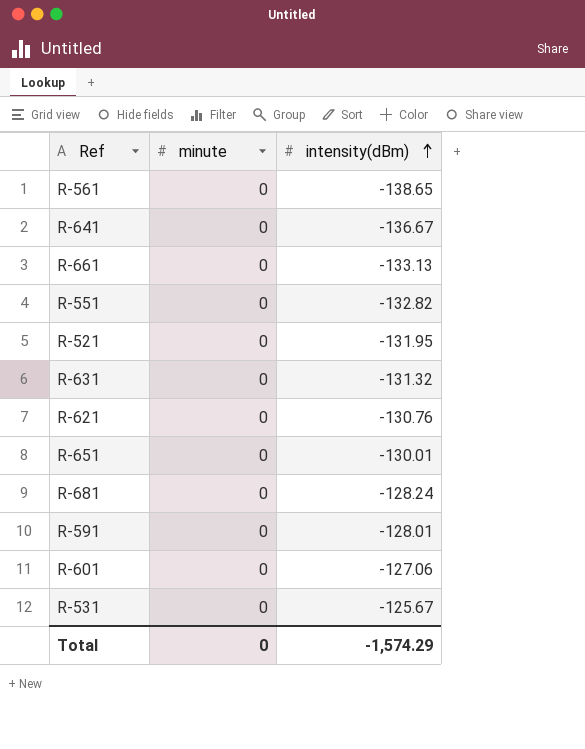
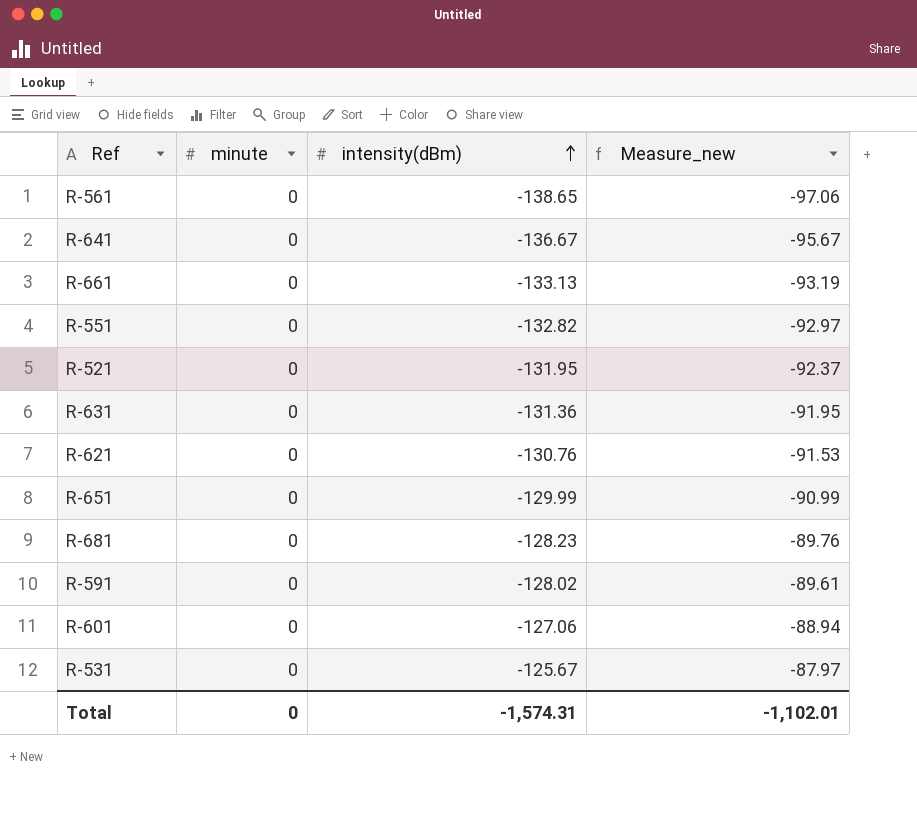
column Measure_new | formula: none -> [intensity(dBm)] * 0.7
R-631 | intensity(dBm): -131.32 -> -131.36
R-651 | intensity(dBm): -130.01 -> -129.99
R-681 | intensity(dBm): -128.24 -> -128.23
R-591 | intensity(dBm): -128.01 -> -128.02
Total | intensity(dBm): -1,574.29 -> -1,574.31

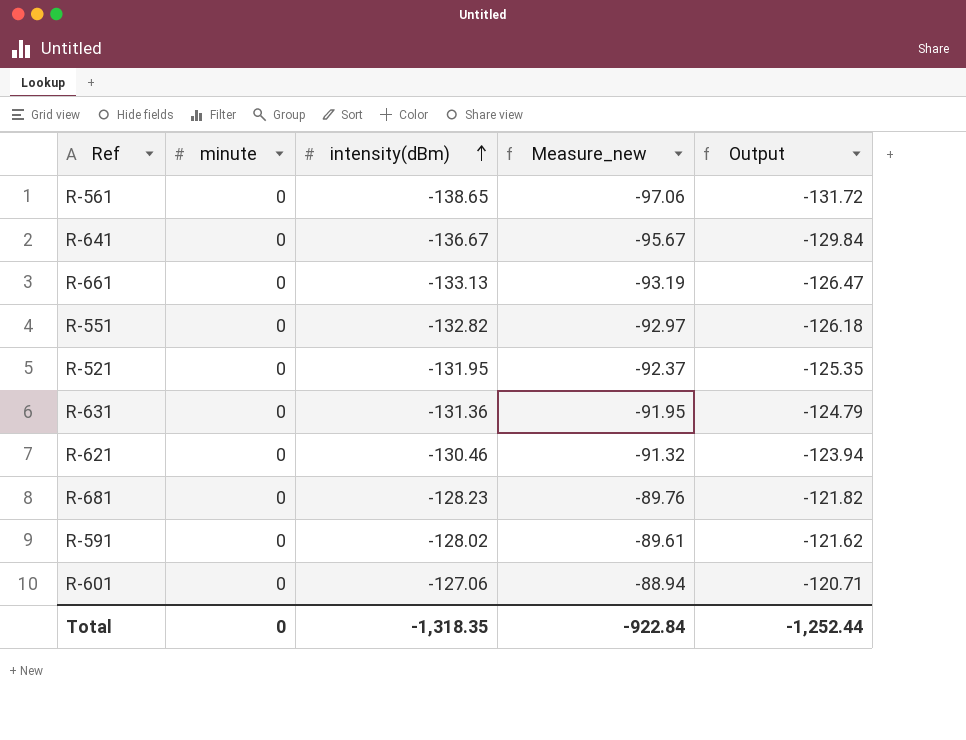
column Output | formula: none -> [intensity(dBm)] * 0.95
row R-651: 0 | -129.99 | -90.99 -> none
row R-531: 0 | -125.67 | -87.97 -> none
R-621 | intensity(dBm): -130.76 -> -130.46
R-621 | Measure_new: -91.53 -> -91.32
Total | intensity(dBm): -1,574.31 -> -1,318.35
Total | Measure_new: -1,102.01 -> -922.84

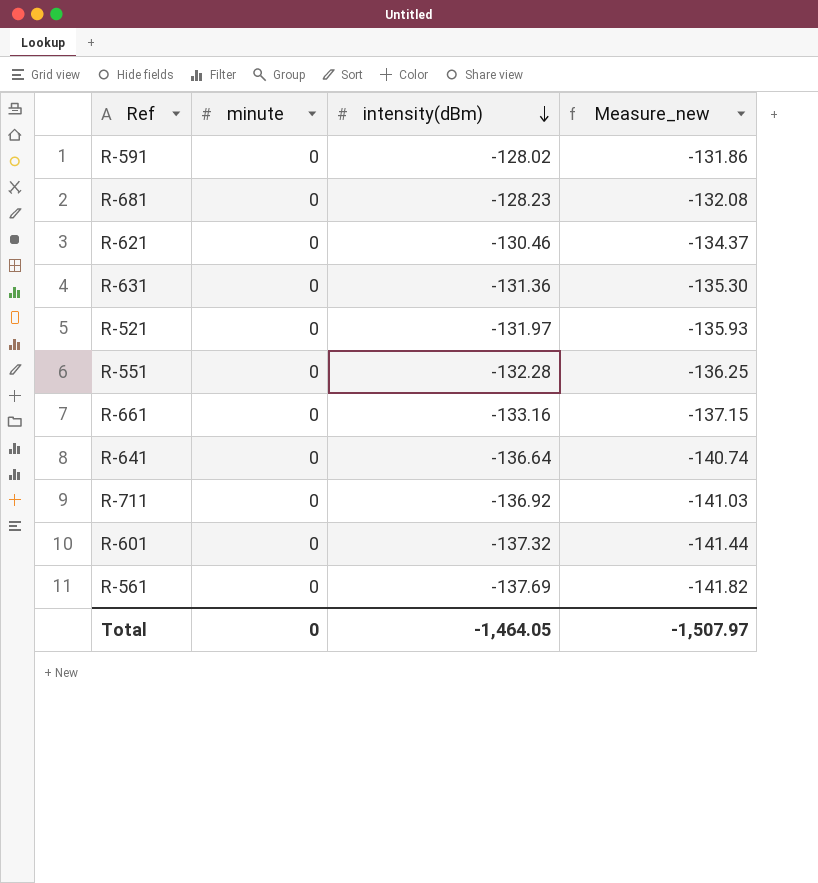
row order: intensity(dBm) ascending -> intensity(dBm) descending
column Output | formula: [intensity(dBm)] * 0.95 -> none
column Measure_new | formula: [intensity(dBm)] * 0.7 -> [intensity(dBm)] * 1.03
R-521 | intensity(dBm): -131.95 -> -131.97
R-551 | intensity(dBm): -132.82 -> -132.28
R-661 | intensity(dBm): -133.13 -> -133.16
R-641 | intensity(dBm): -136.67 -> -136.64
row R-711: none -> 0 | -136.92 | -141.03
R-601 | intensity(dBm): -127.06 -> -137.32
R-561 | intensity(dBm): -138.65 -> -137.69
Total | intensity(dBm): -1,318.35 -> -1,464.05
Total | Measure_new: -922.84 -> -1,507.97

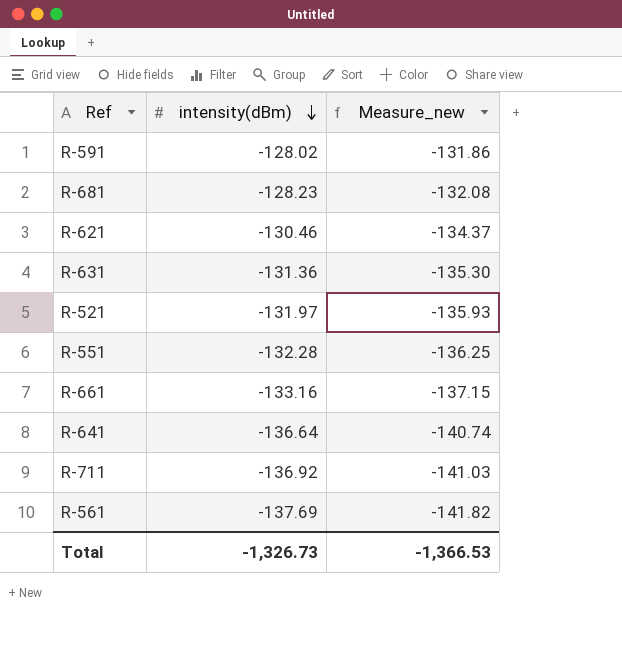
column minute | position: 2 -> none
row R-601: 0 | -137.32 | -141.44 -> none
Total | intensity(dBm): -1,464.05 -> -1,326.73
Total | Measure_new: -1,507.97 -> -1,366.53

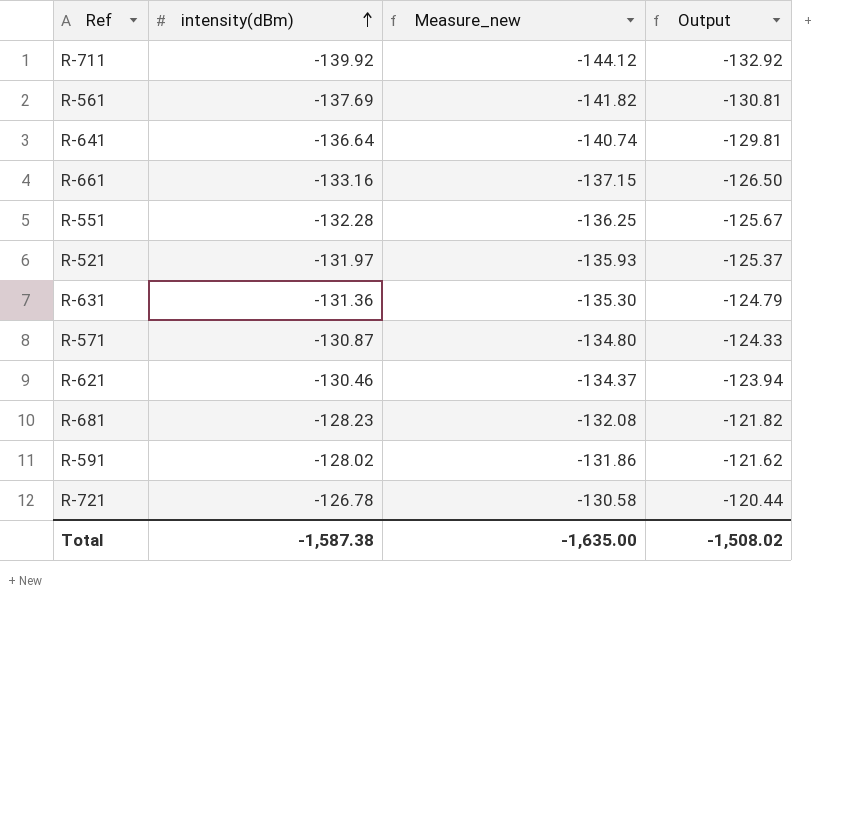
row order: intensity(dBm) descending -> intensity(dBm) ascending
column Output | formula: none -> [intensity(dBm)] * 0.95
R-711 | intensity(dBm): -136.92 -> -139.92
R-711 | Measure_new: -141.03 -> -144.12
row R-571: none -> -130.87 | -134.80 | -124.33
row R-721: none -> -126.78 | -130.58 | -120.44
Total | intensity(dBm): -1,326.73 -> -1,587.38
Total | Measure_new: -1,366.53 -> -1,635.00

